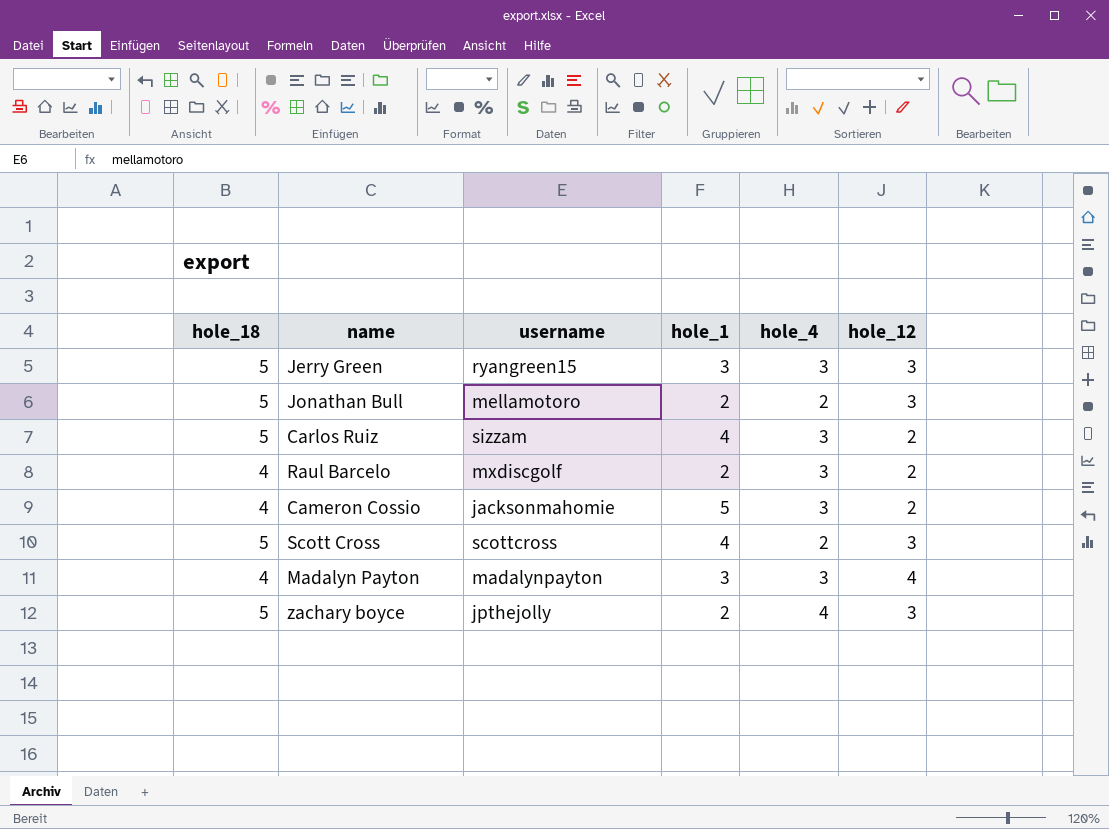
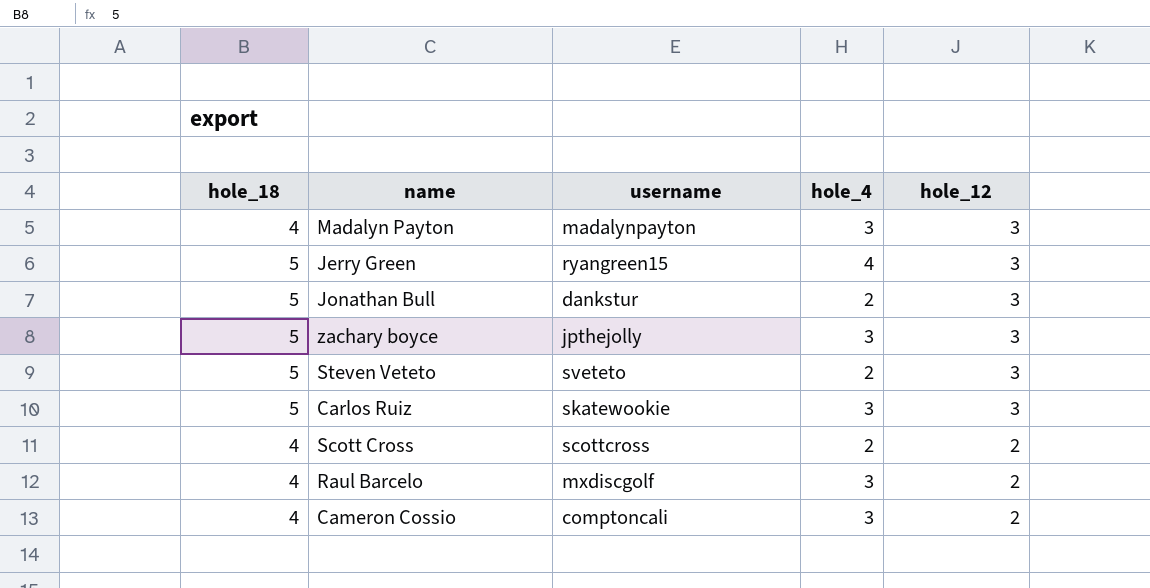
row order: none -> hole_12 descending
column hole_1 | position: 4 -> none
Madalyn Payton | hole_12: 4 -> 3
Jerry Green | hole_4: 3 -> 4
Jonathan Bull | username: mellamotoro -> dankstur
zachary boyce | hole_4: 4 -> 3
row Steven Veteto: none -> 5 | sveteto | 2 | 3
Carlos Ruiz | username: sizzam -> skatewookie
Carlos Ruiz | hole_12: 2 -> 3
Scott Cross | hole_18: 5 -> 4
Scott Cross | hole_12: 3 -> 2
Cameron Cossio | username: jacksonmahomie -> comptoncali

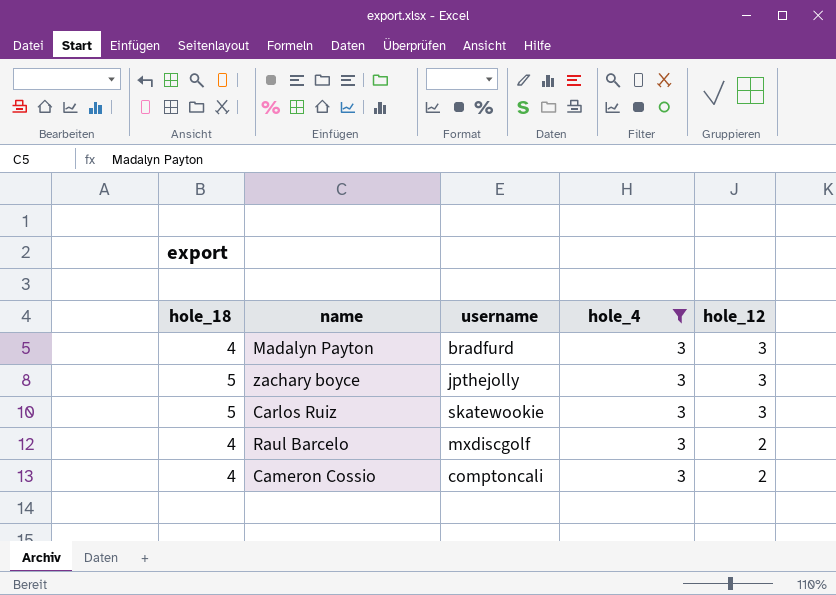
filter: none -> hole_4 = 3
Madalyn Payton | username: madalynpayton -> bradfurd

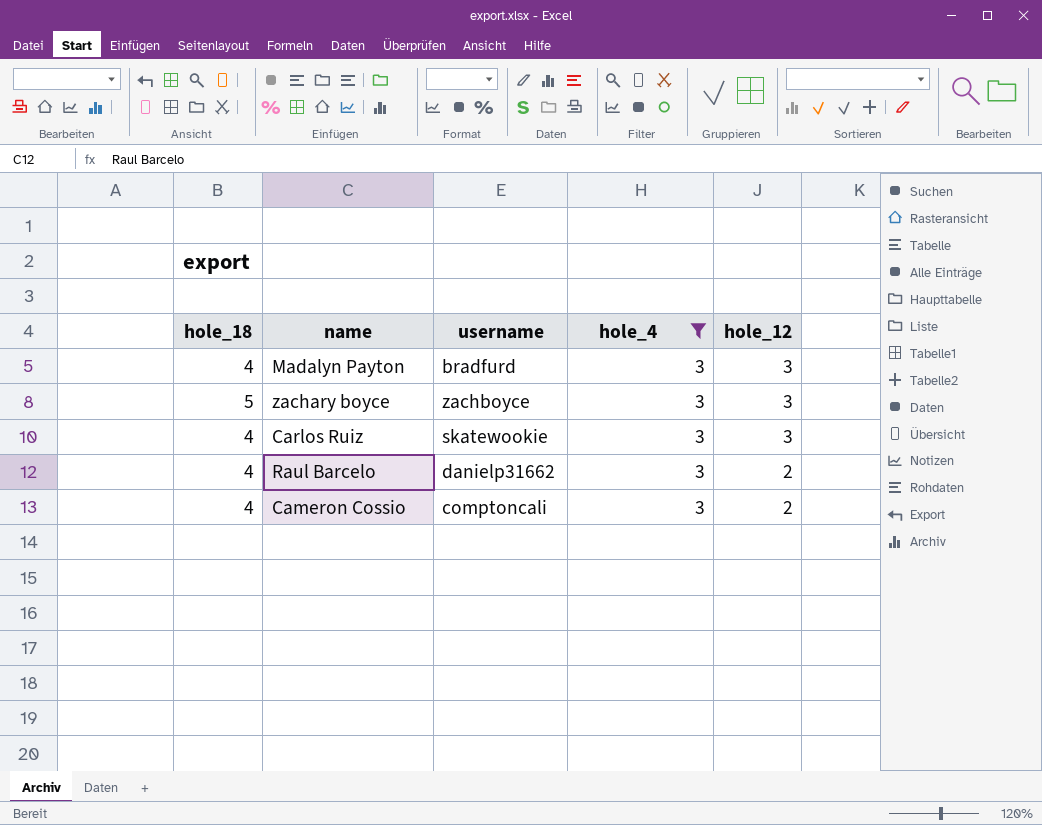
zachary boyce | username: jpthejolly -> zachboyce
Carlos Ruiz | hole_18: 5 -> 4
Raul Barcelo | username: mxdiscgolf -> danielp31662

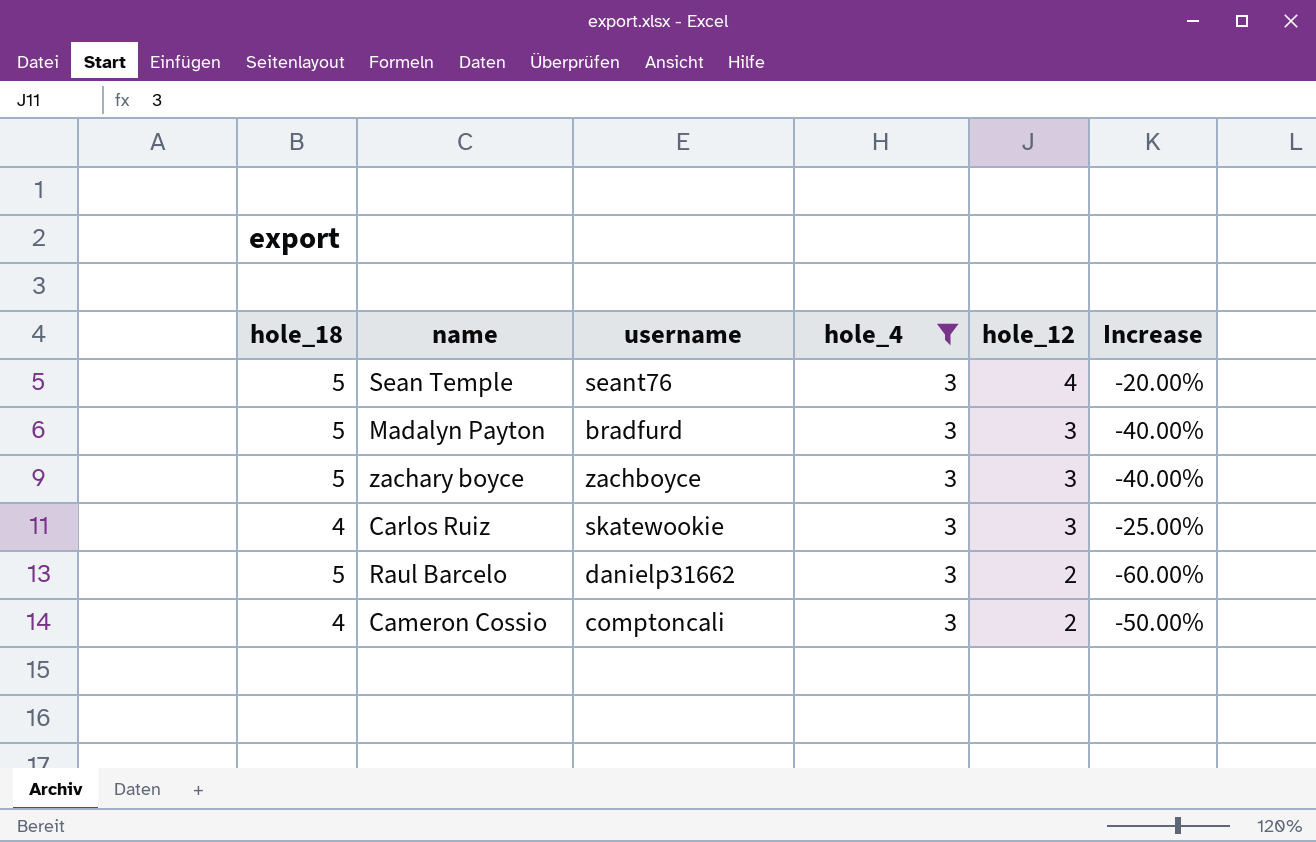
column Increase | formula: none -> ([hole_12] - [hole_18]) / [hole_18]
row Sean Temple: none -> 5 | seant76 | 3 | 4 | -20.00%
Madalyn Payton | hole_18: 4 -> 5
Raul Barcelo | hole_18: 4 -> 5

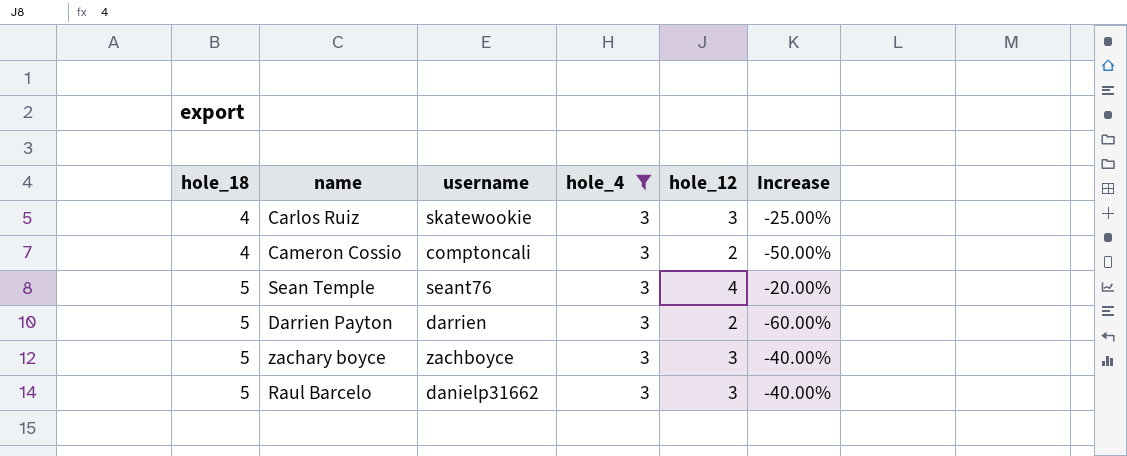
row order: hole_12 descending -> hole_18 ascending
row Madalyn Payton: 5 | bradfurd | 3 | 3 | -40.00% -> none
row Darrien Payton: none -> 5 | darrien | 3 | 2 | -60.00%
Raul Barcelo | hole_12: 2 -> 3
Raul Barcelo | Increase: -60.00% -> -40.00%

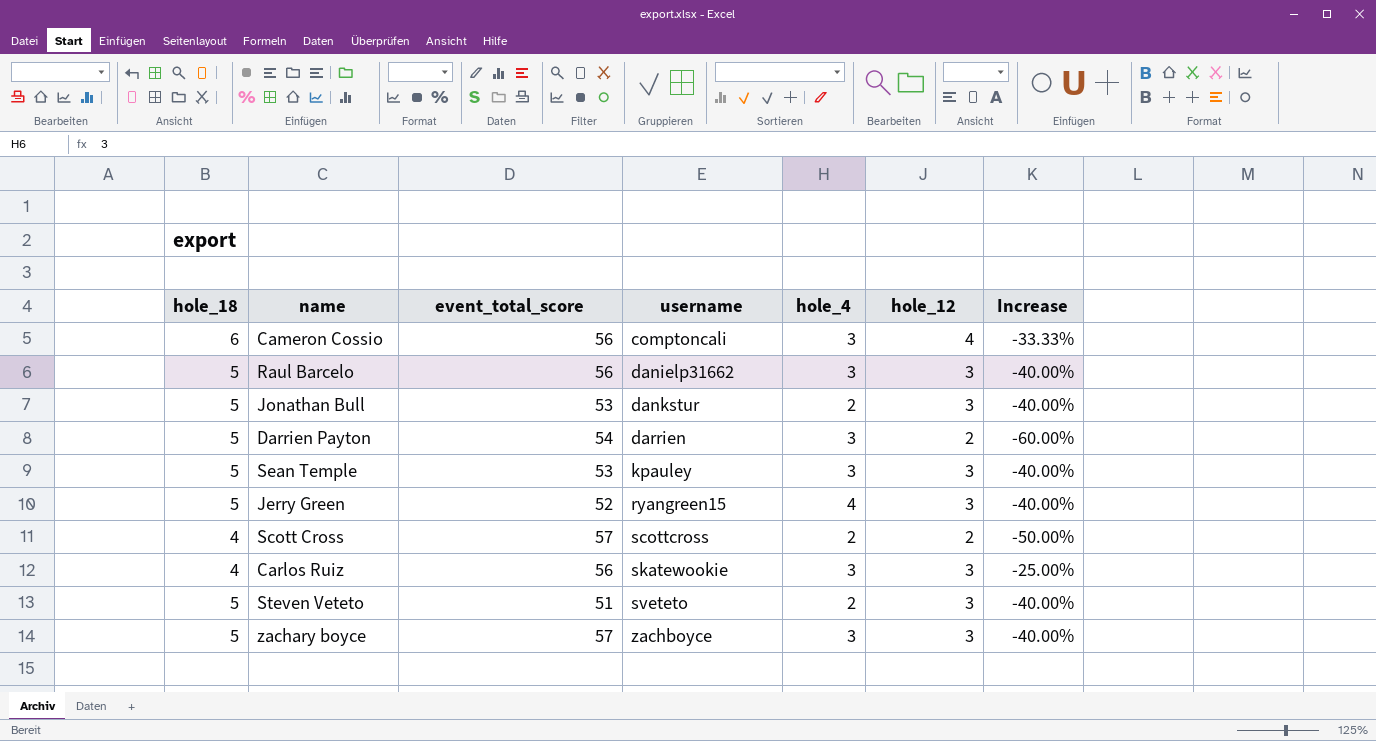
filter: hole_4 = 3 -> none
row order: hole_18 ascending -> username ascending
column event_total_score | position: none -> 3
Cameron Cossio | hole_18: 4 -> 6
Cameron Cossio | hole_12: 2 -> 4
Cameron Cossio | Increase: -50.00% -> -33.33%
Sean Temple | username: seant76 -> kpauley
Sean Temple | hole_12: 4 -> 3
Sean Temple | Increase: -20.00% -> -40.00%

